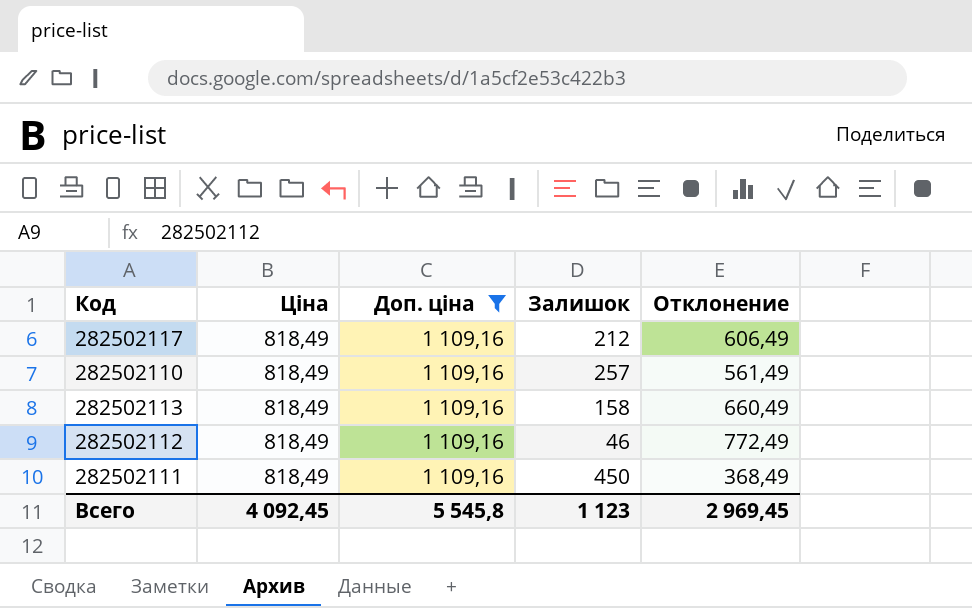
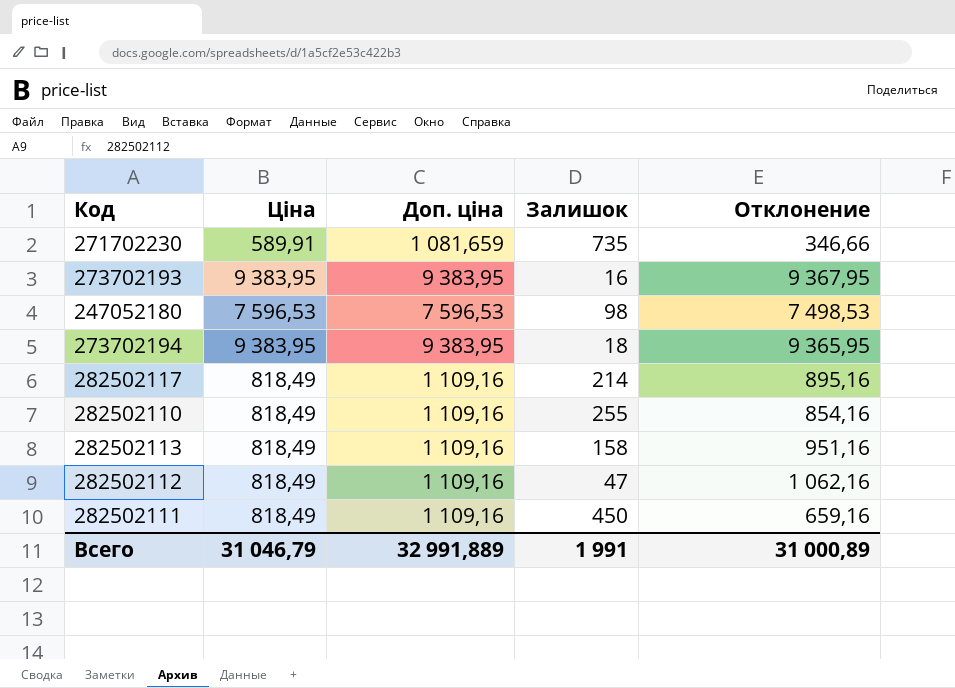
filter: Доп. ціна = 1 109,16 -> none
column Отклонение | formula: [Ціна] - [Залишок] -> [Доп. ціна] - [Залишок]
282502117 | Залишок: 212 -> 214
282502110 | Залишок: 257 -> 255
282502112 | Залишок: 46 -> 47
Всего | Ціна: 4 092,45 -> 31 046,79
Всего | Доп. ціна: 5 545,8 -> 32 991,889
Всего | Залишок: 1 123 -> 1 991
Всего | Отклонение: 2 969,45 -> 31 000,89

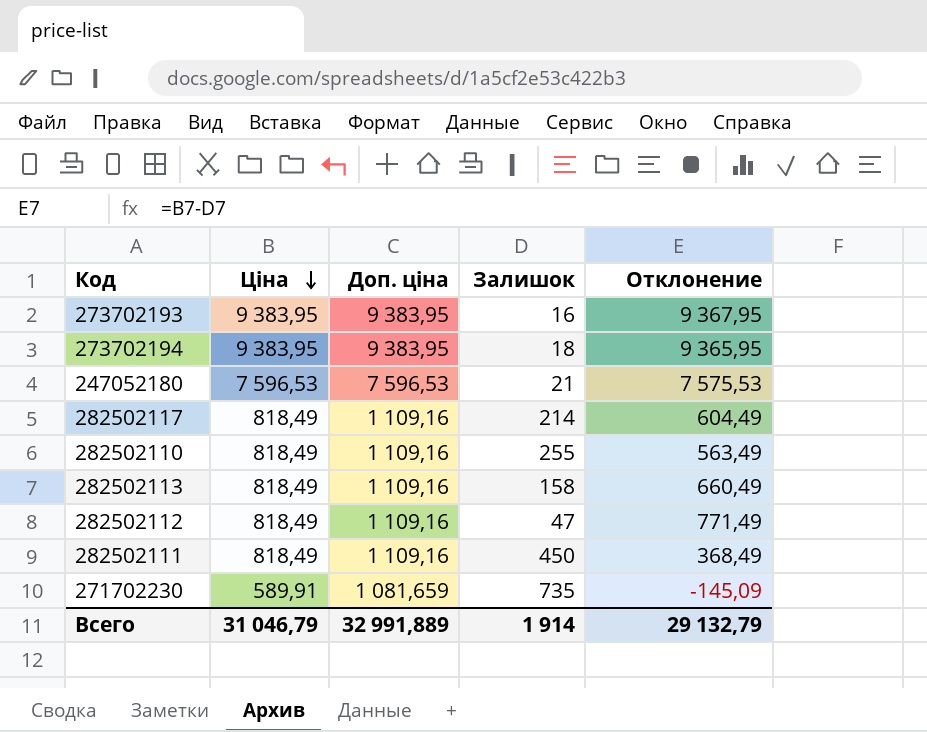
row order: none -> Ціна descending
column Отклонение | formula: [Доп. ціна] - [Залишок] -> [Ціна] - [Залишок]
247052180 | Залишок: 98 -> 21
Всего | Залишок: 1 991 -> 1 914
Всего | Отклонение: 31 000,89 -> 29 132,79

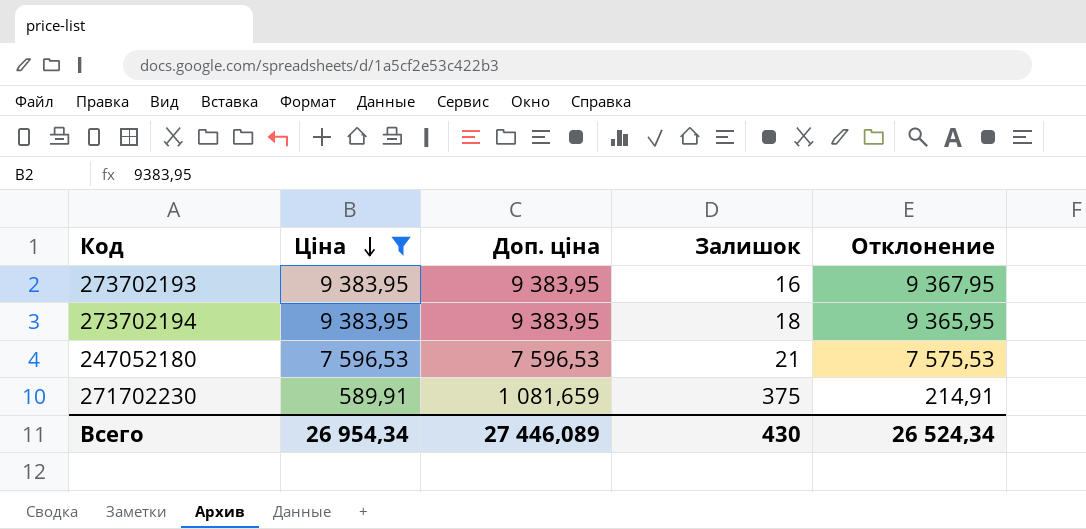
filter: none -> Ціна != 818,49
271702230 | Залишок: 735 -> 375
271702230 | Отклонение: -145,09 -> 214,91
Всего | Ціна: 31 046,79 -> 26 954,34
Всего | Доп. ціна: 32 991,889 -> 27 446,089
Всего | Залишок: 1 914 -> 430
Всего | Отклонение: 29 132,79 -> 26 524,34

